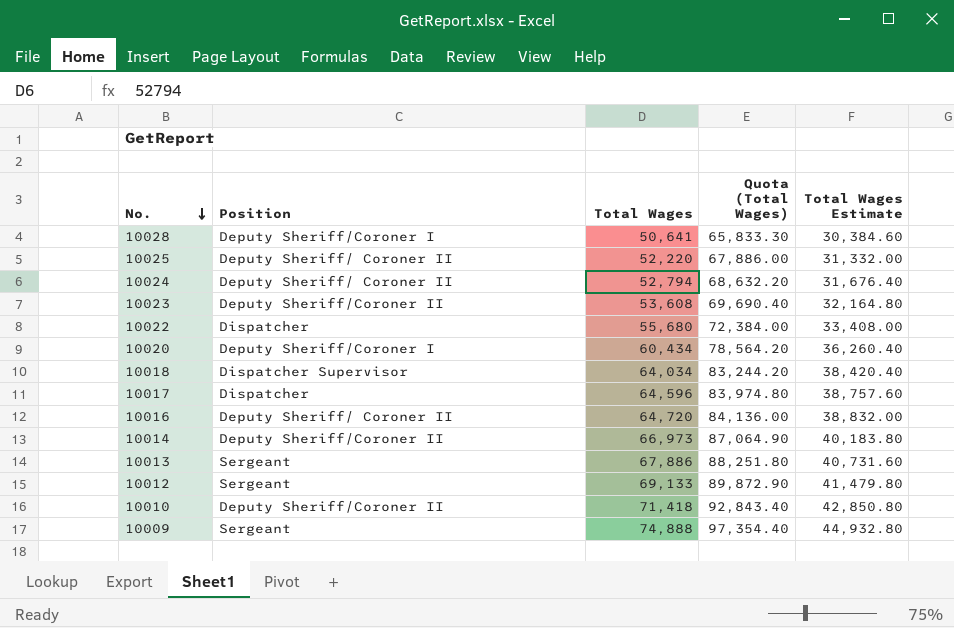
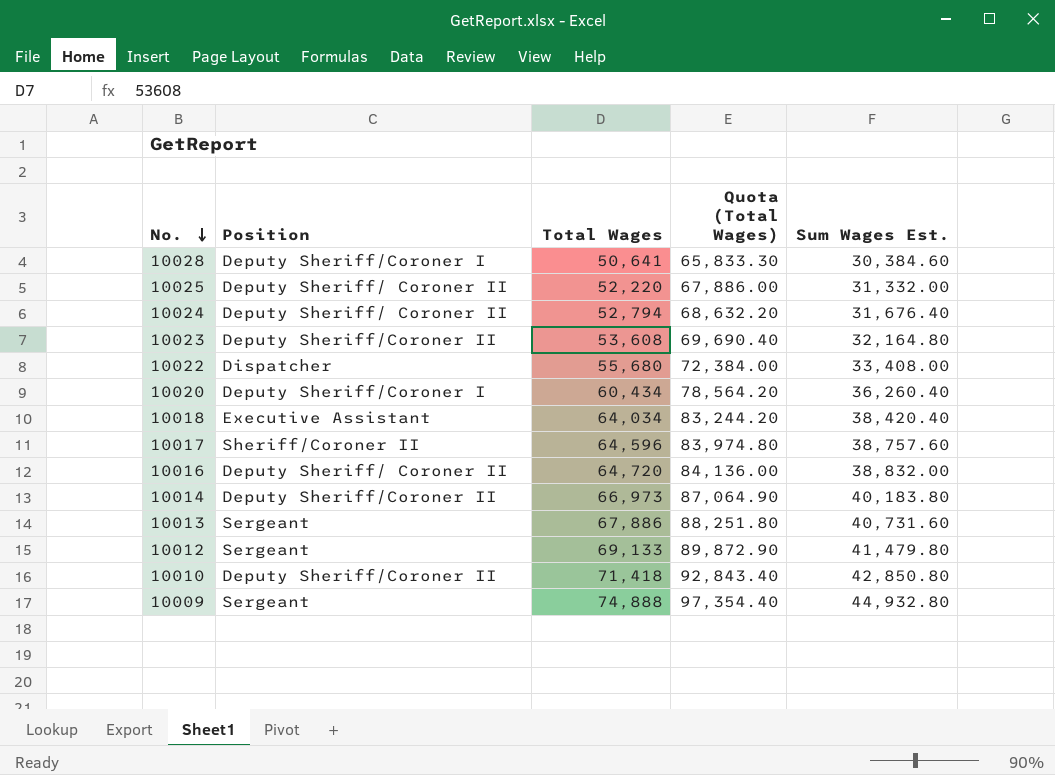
column name: Total Wages Estimate -> Sum Wages Est.
10018 | Position: Dispatcher Supervisor -> Executive Assistant
10017 | Position: Dispatcher -> Sheriff/Coroner II

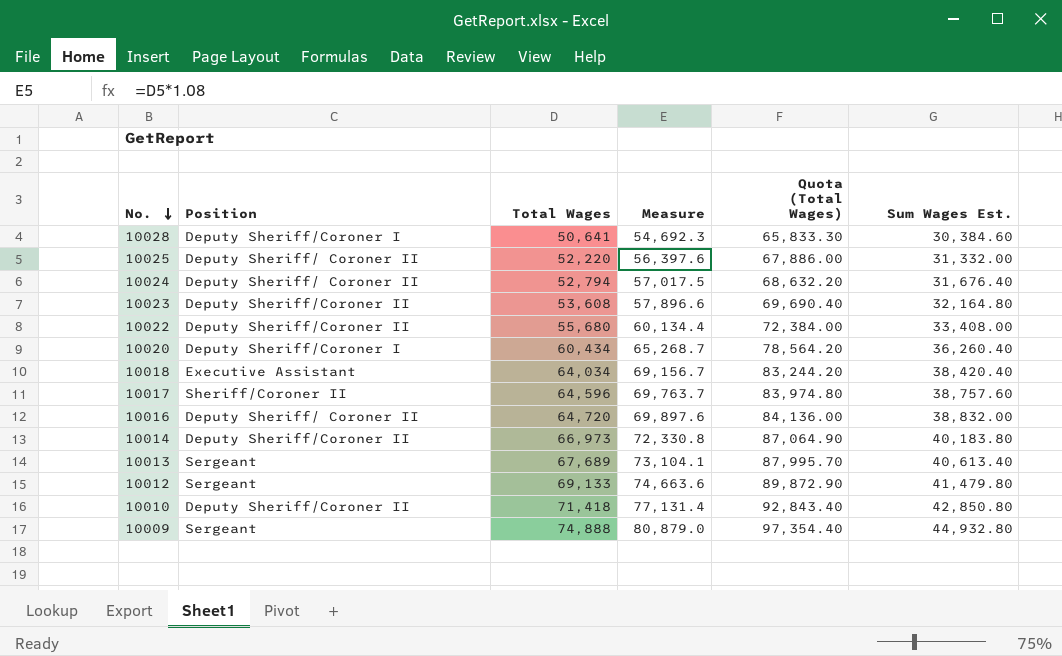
column Measure | formula: none -> [Total Wages] * 1.08
10022 | Position: Dispatcher -> Deputy Sheriff/Coroner II
10013 | Total Wages: 67,886 -> 67,689
10013 | Quota (Total Wages): 88,251.80 -> 87,995.70
10013 | Sum Wages Est.: 40,731.60 -> 40,613.40

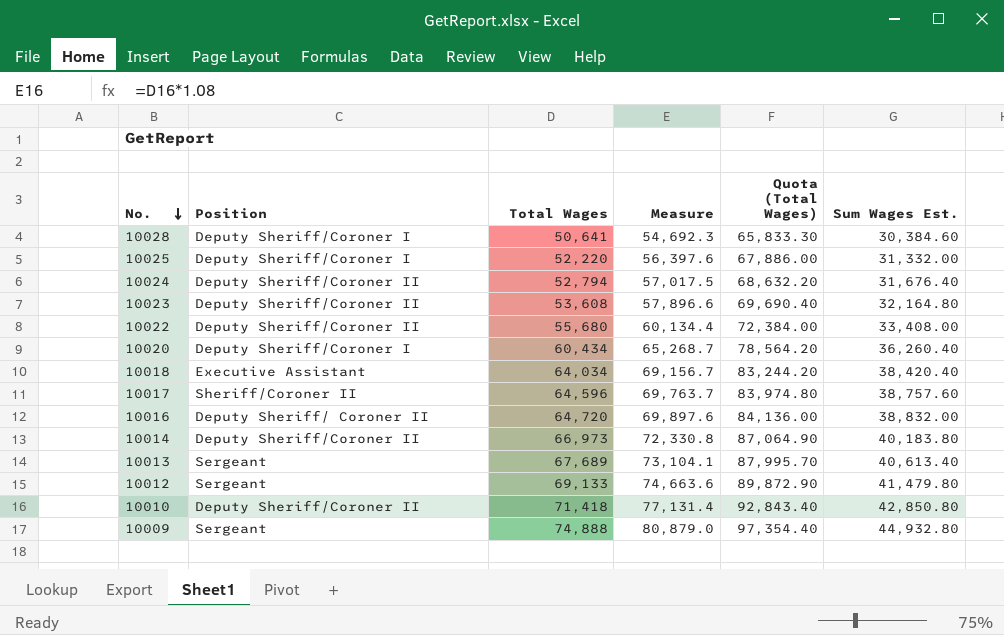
10025 | Position: Deputy Sheriff/ Coroner II -> Deputy Sheriff/Coroner I
10024 | Position: Deputy Sheriff/ Coroner II -> Deputy Sheriff/Coroner II

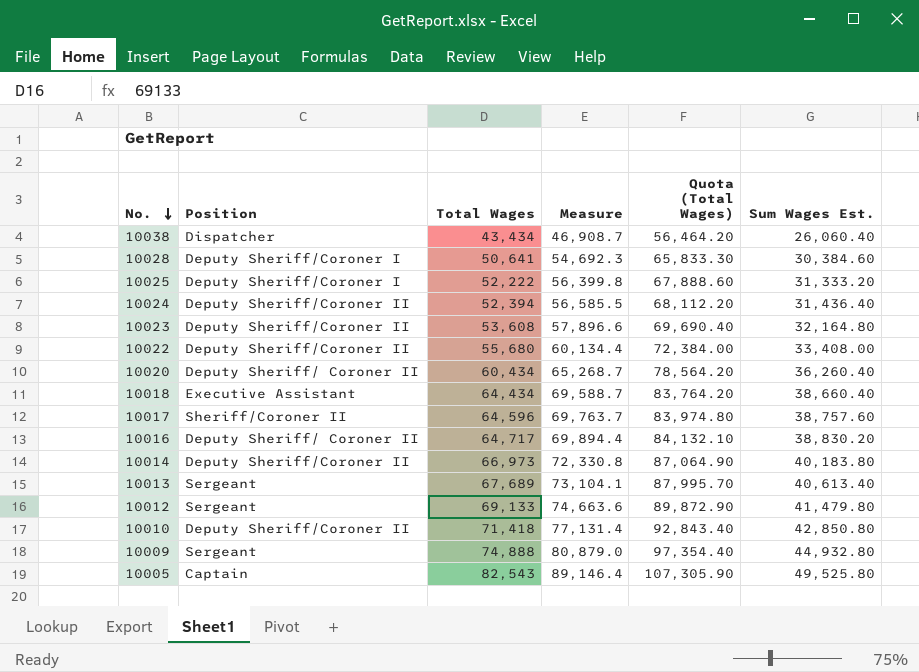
row 10038: none -> Dispatcher | 43,434 | 46,908.7 | 56,464.20 | 26,060.40
10025 | Total Wages: 52,220 -> 52,222
10025 | Measure: 56,397.6 -> 56,399.8
10025 | Quota (Total Wages): 67,886.00 -> 67,888.60
10025 | Sum Wages Est.: 31,332.00 -> 31,333.20
10024 | Total Wages: 52,794 -> 52,394
10024 | Measure: 57,017.5 -> 56,585.5
10024 | Quota (Total Wages): 68,632.20 -> 68,112.20
10024 | Sum Wages Est.: 31,676.40 -> 31,436.40
10020 | Position: Deputy Sheriff/Coroner I -> Deputy Sheriff/ Coroner II
10018 | Total Wages: 64,034 -> 64,434
10018 | Measure: 69,156.7 -> 69,588.7
10018 | Quota (Total Wages): 83,244.20 -> 83,764.20
10018 | Sum Wages Est.: 38,420.40 -> 38,660.40
10016 | Total Wages: 64,720 -> 64,717
10016 | Measure: 69,897.6 -> 69,894.4
10016 | Quota (Total Wages): 84,136.00 -> 84,132.10
10016 | Sum Wages Est.: 38,832.00 -> 38,830.20
row 10005: none -> Captain | 82,543 | 89,146.4 | 107,305.90 | 49,525.80

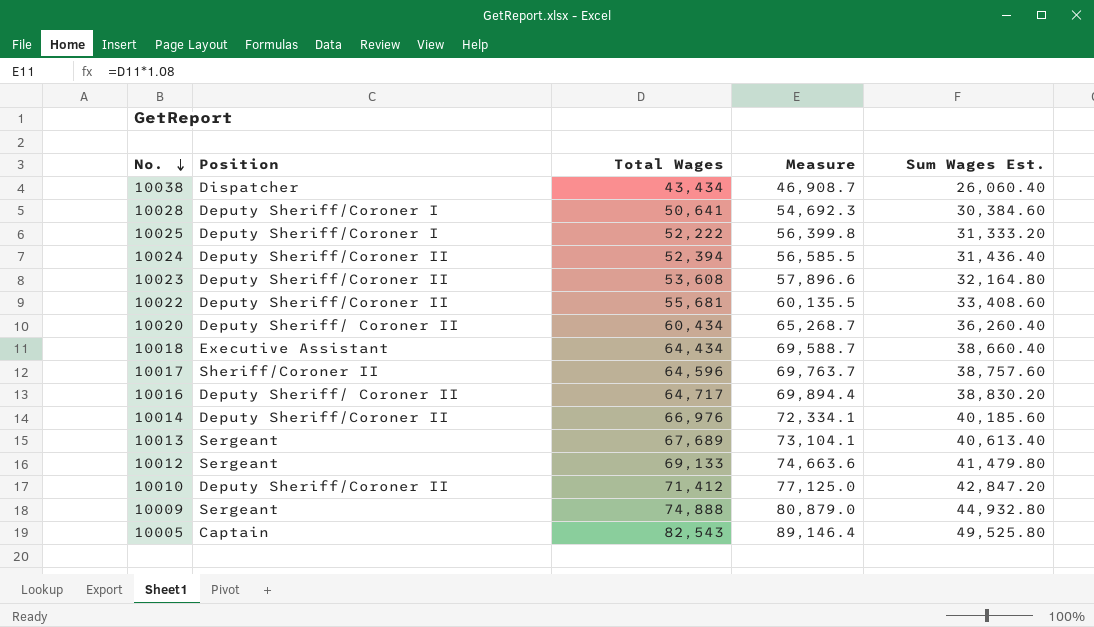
column Quota (Total Wages) | formula: [Total Wages] * 1.3 -> none
10022 | Total Wages: 55,680 -> 55,681
10022 | Measure: 60,134.4 -> 60,135.5
10022 | Sum Wages Est.: 33,408.00 -> 33,408.60
10014 | Total Wages: 66,973 -> 66,976
10014 | Measure: 72,330.8 -> 72,334.1
10014 | Sum Wages Est.: 40,183.80 -> 40,185.60
10010 | Total Wages: 71,418 -> 71,412
10010 | Measure: 77,131.4 -> 77,125.0
10010 | Sum Wages Est.: 42,850.80 -> 42,847.20

